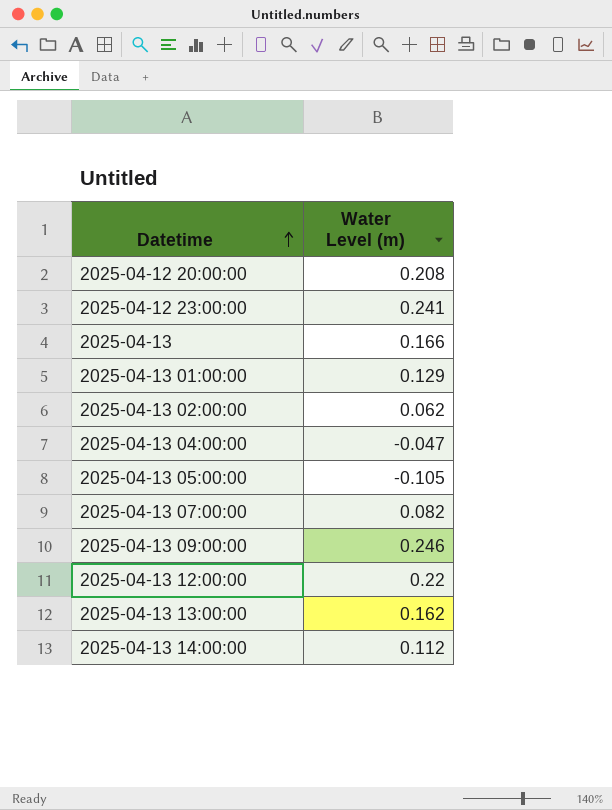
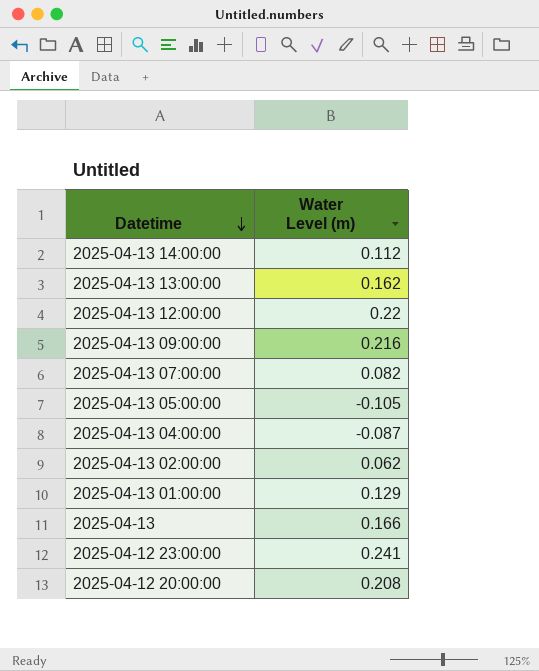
row order: Datetime ascending -> Datetime descending
2025-04-13 09:00:00 | Water Level (m): 0.246 -> 0.216
2025-04-13 04:00:00 | Water Level (m): -0.047 -> -0.087

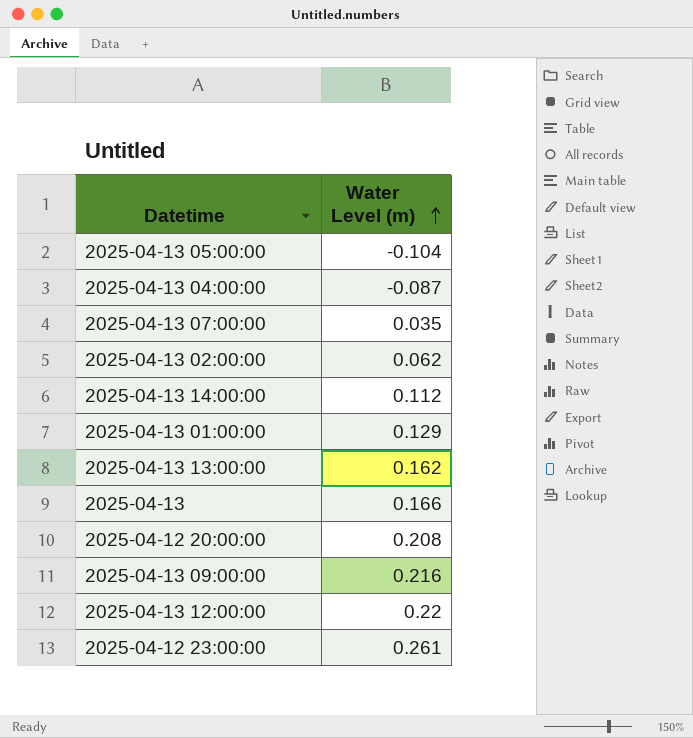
row order: Datetime descending -> Water Level (m) ascending
2025-04-13 05:00:00 | Water Level (m): -0.105 -> -0.104
2025-04-13 07:00:00 | Water Level (m): 0.082 -> 0.035
2025-04-12 23:00:00 | Water Level (m): 0.241 -> 0.261

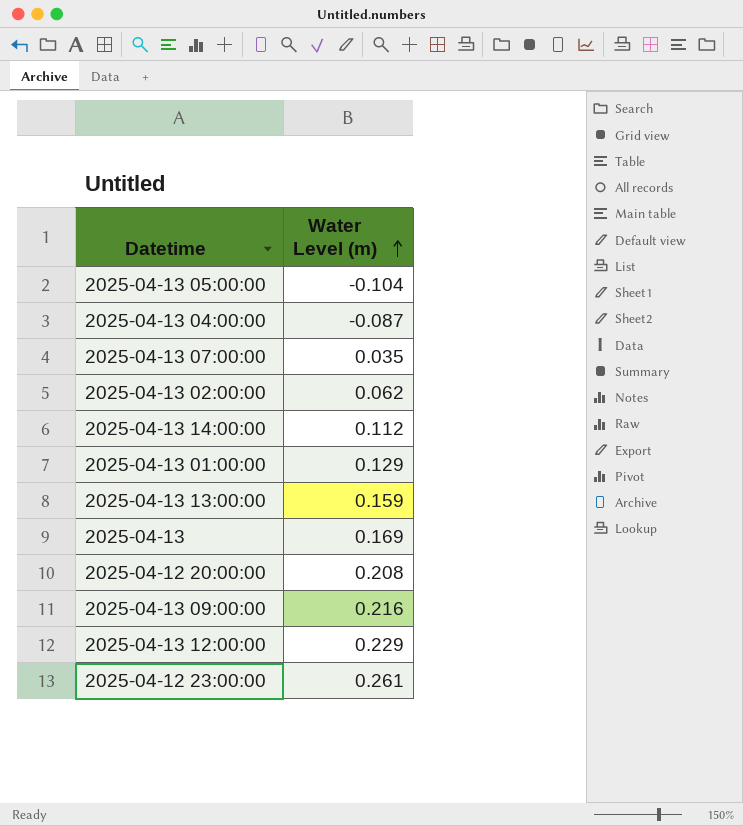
2025-04-13 13:00:00 | Water Level (m): 0.162 -> 0.159
2025-04-13 | Water Level (m): 0.166 -> 0.169
2025-04-13 12:00:00 | Water Level (m): 0.22 -> 0.229

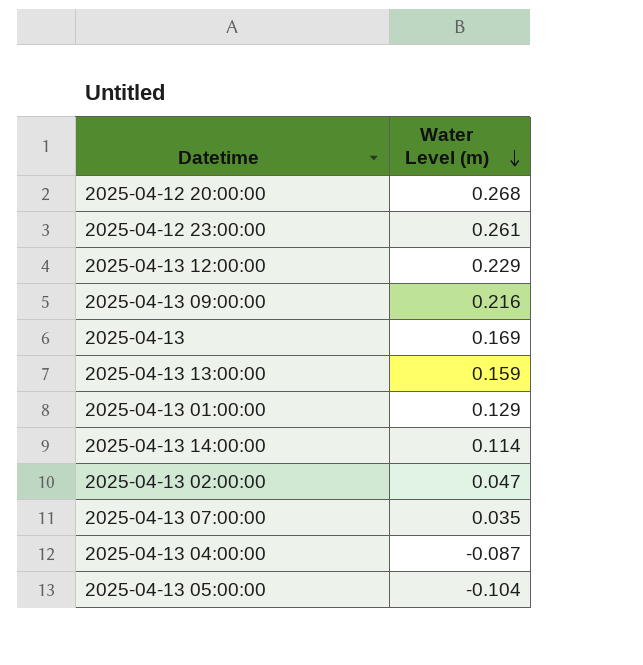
row order: Water Level (m) ascending -> Water Level (m) descending
2025-04-12 20:00:00 | Water Level (m): 0.208 -> 0.268
2025-04-13 14:00:00 | Water Level (m): 0.112 -> 0.114
2025-04-13 02:00:00 | Water Level (m): 0.062 -> 0.047

